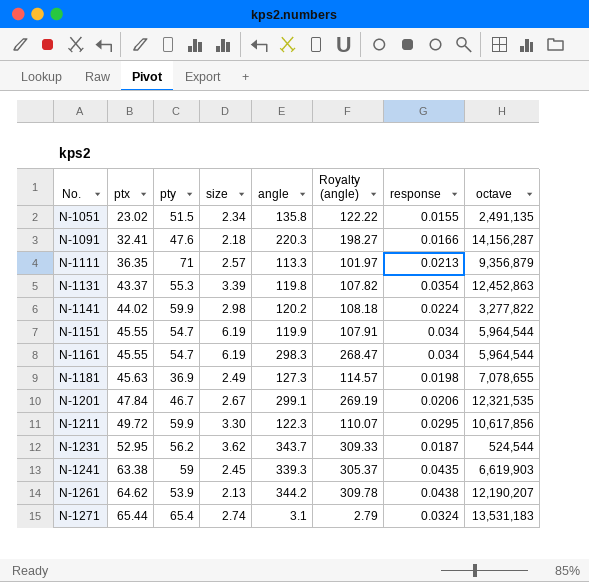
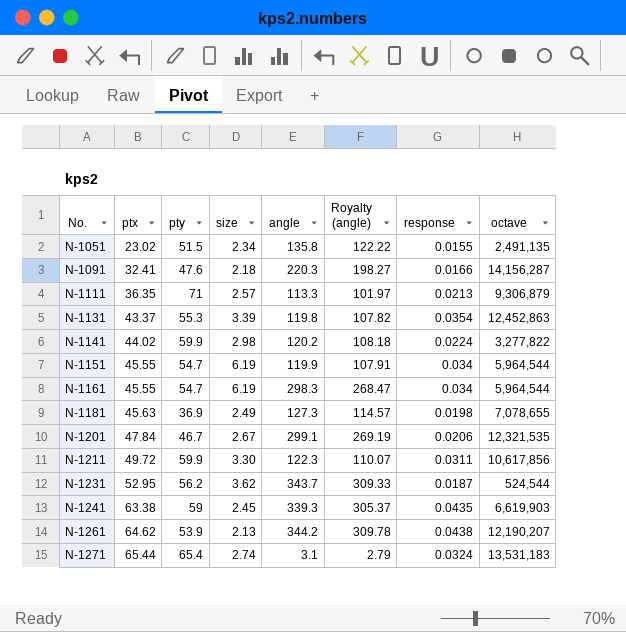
N-1111 | octave: 9,356,879 -> 9,306,879
N-1211 | response: 0.0295 -> 0.0311

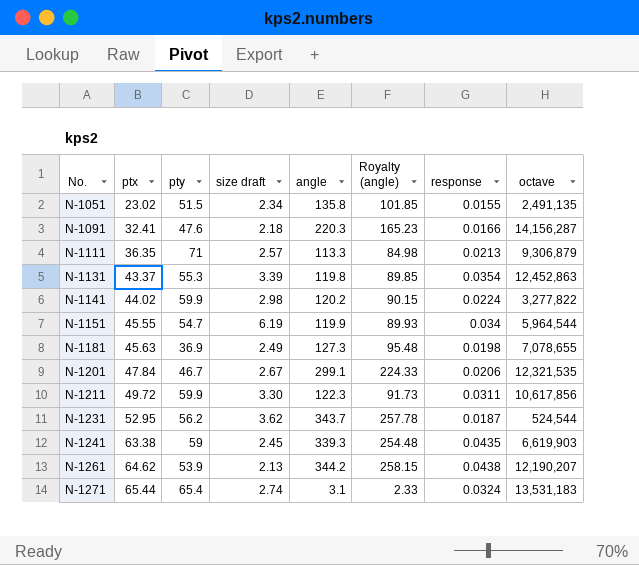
column name: size -> size draft
column Royalty (angle) | formula: [angle] * 0.9 -> [angle] * 0.75
row N-1161: 45.55 | 54.7 | 6.19 | 298.3 | 268.47 | 0.034 | 5,964,544 -> none

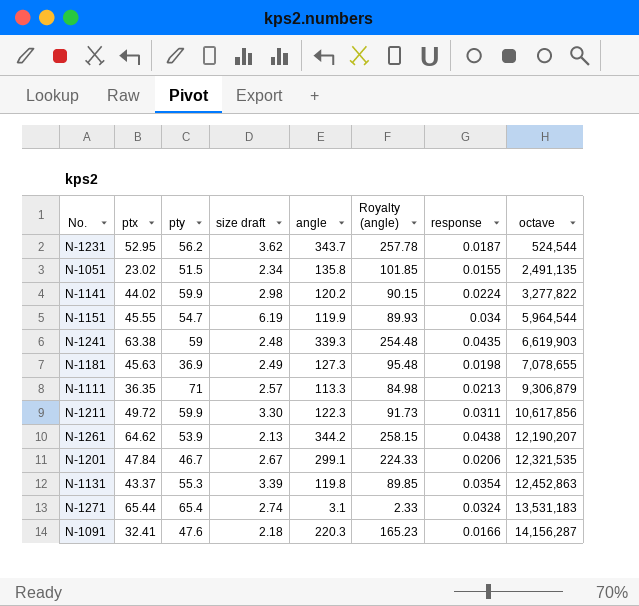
row order: No. ascending -> octave ascending
N-1241 | size draft: 2.45 -> 2.48

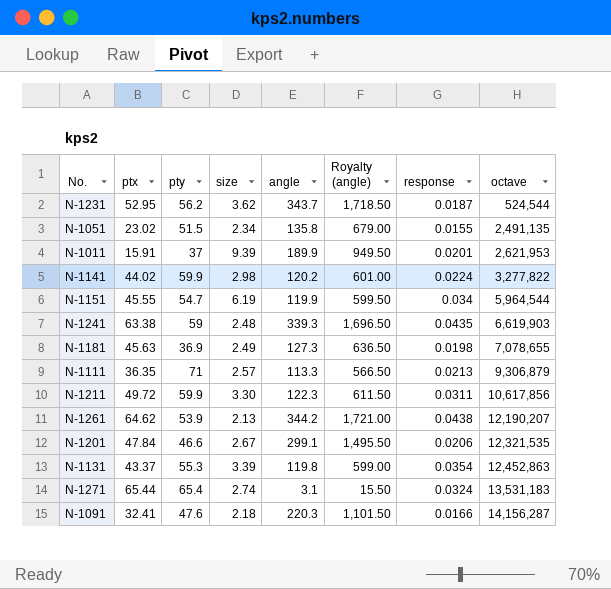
column name: size draft -> size
column Royalty (angle) | formula: [angle] * 0.75 -> [angle] * 5
row N-1011: none -> 15.91 | 37 | 9.39 | 189.9 | 949.50 | 0.0201 | 2,621,953
N-1201 | pty: 46.7 -> 46.6

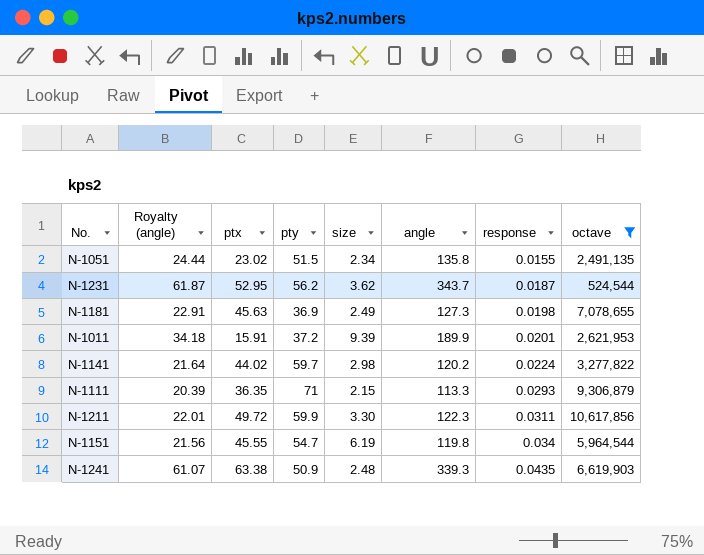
filter: none -> octave <= 10,617,856
row order: octave ascending -> response ascending
column Royalty (angle) | formula: [angle] * 5 -> [angle] * 0.18
column Royalty (angle) | position: 6 -> 2
N-1011 | pty: 37 -> 37.2
N-1141 | pty: 59.9 -> 59.7
N-1111 | size: 2.57 -> 2.15
N-1111 | response: 0.0213 -> 0.0293
N-1151 | angle: 119.9 -> 119.8
N-1241 | pty: 59 -> 50.9

